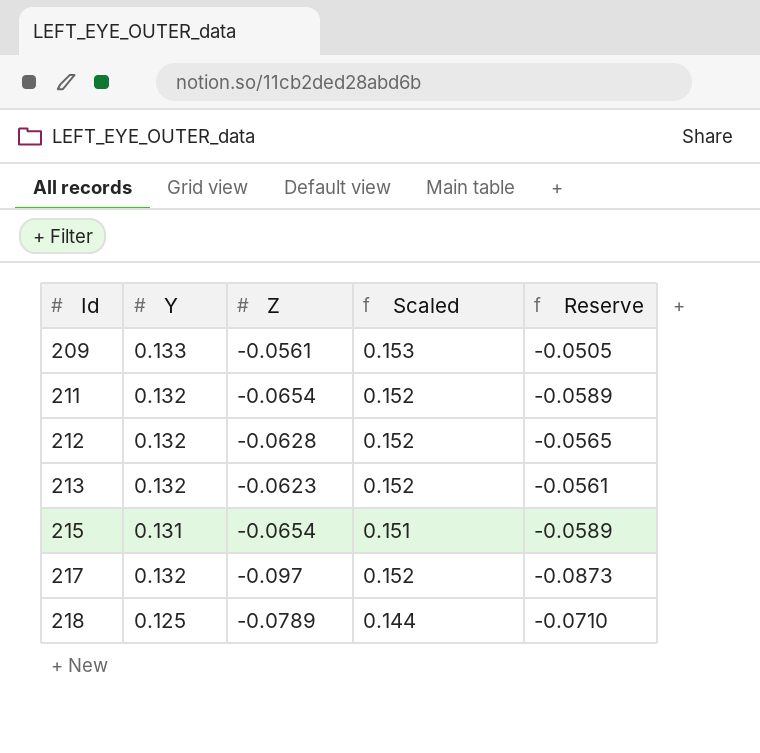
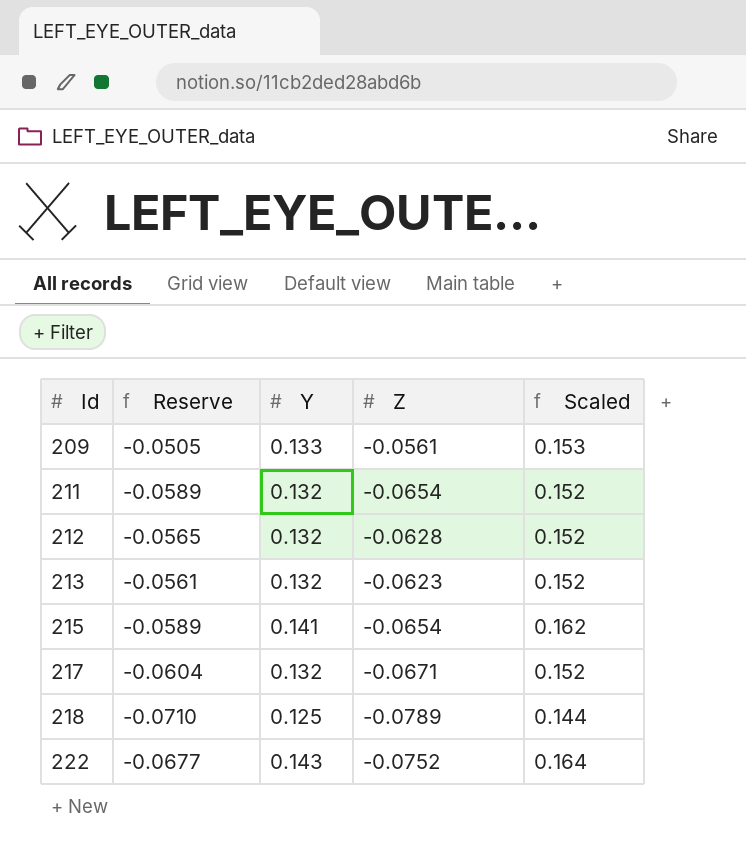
column Reserve | position: 5 -> 2
215 | Y: 0.131 -> 0.141
215 | Scaled: 0.151 -> 0.162
217 | Reserve: -0.0873 -> -0.0604
217 | Z: -0.097 -> -0.0671
row 222: none -> -0.0677 | 0.143 | -0.0752 | 0.164

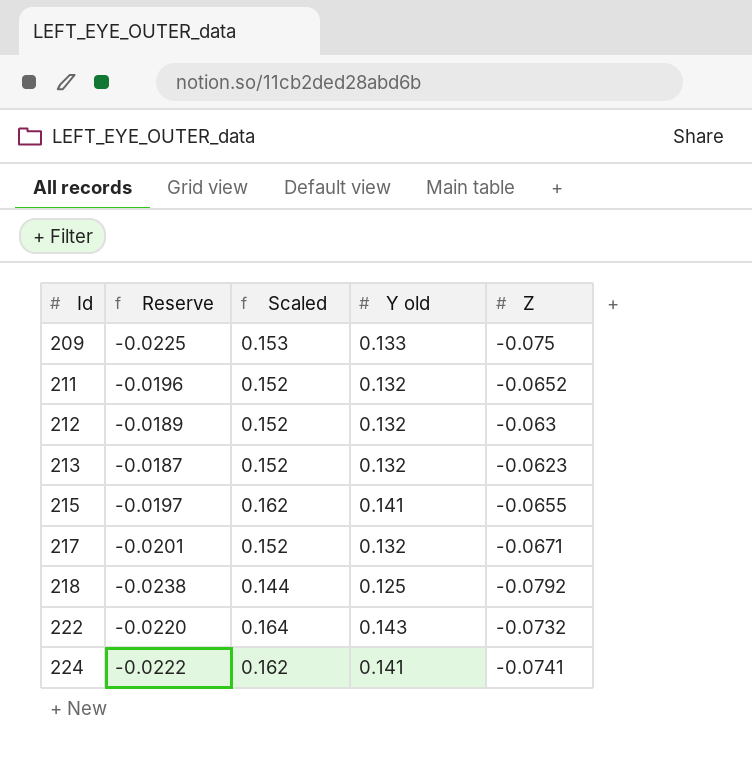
column Reserve | formula: [Z] * 0.9 -> [Z] * 0.3
column Scaled | position: 5 -> 3
column name: Y -> Y old
209 | Z: -0.0561 -> -0.075
211 | Z: -0.0654 -> -0.0652
212 | Z: -0.0628 -> -0.063
215 | Z: -0.0654 -> -0.0655
218 | Z: -0.0789 -> -0.0792
222 | Z: -0.0752 -> -0.0732
row 224: none -> -0.0222 | 0.162 | 0.141 | -0.0741

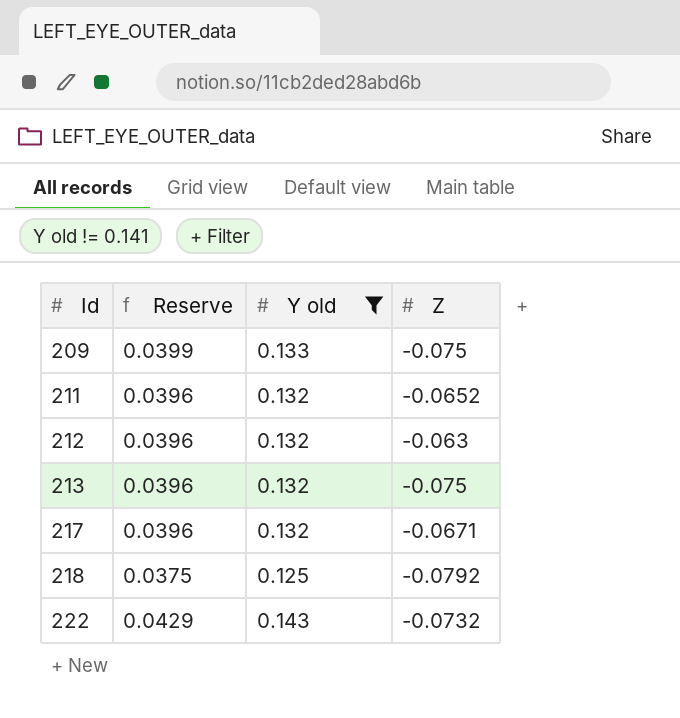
filter: none -> Y old != 0.141
column Scaled | formula: [Y old] * 1.15 -> none
column Reserve | formula: [Z] * 0.3 -> [Y old] * 0.3
213 | Z: -0.0623 -> -0.075

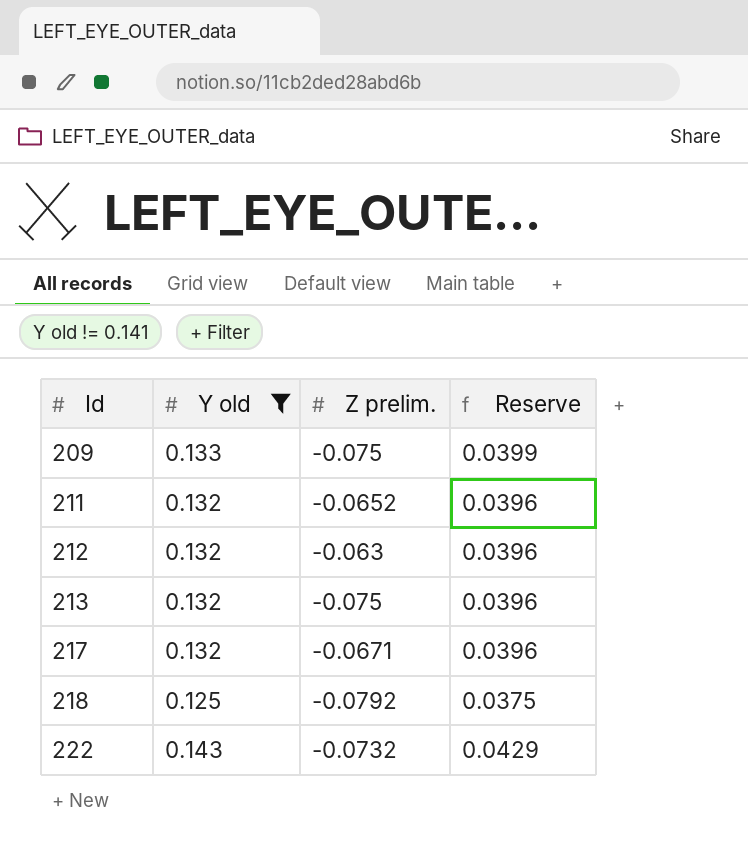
column name: Z -> Z prelim.
column Reserve | position: 2 -> 4

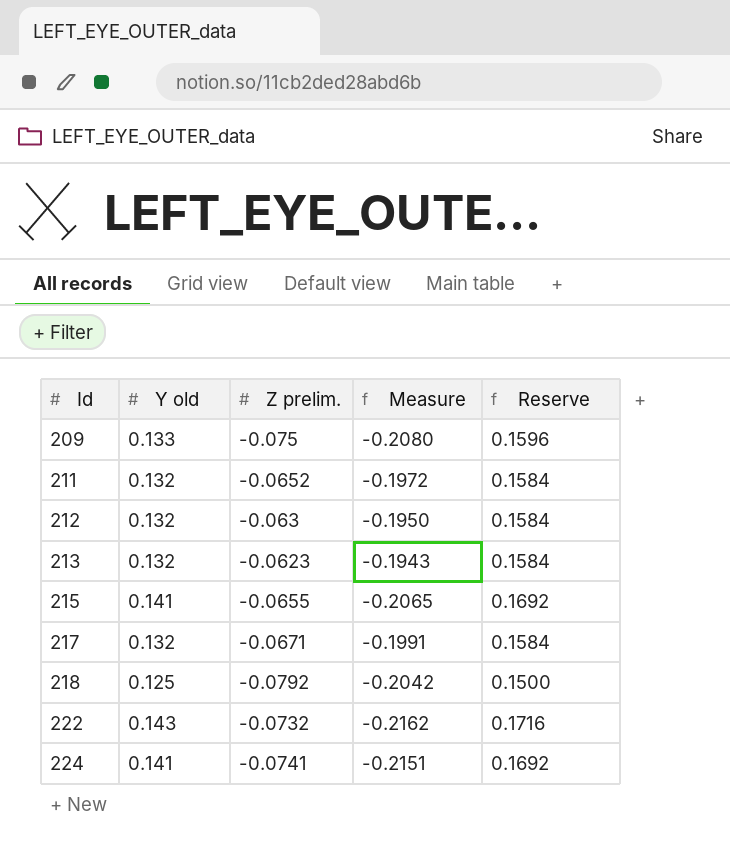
filter: Y old != 0.141 -> none
column Measure | formula: none -> [Z prelim.] - [Y old]
column Reserve | formula: [Y old] * 0.3 -> [Y old] * 1.2
213 | Z prelim.: -0.075 -> -0.0623

